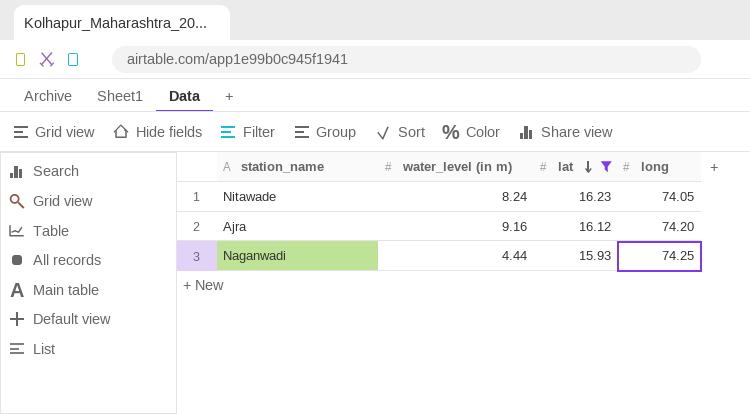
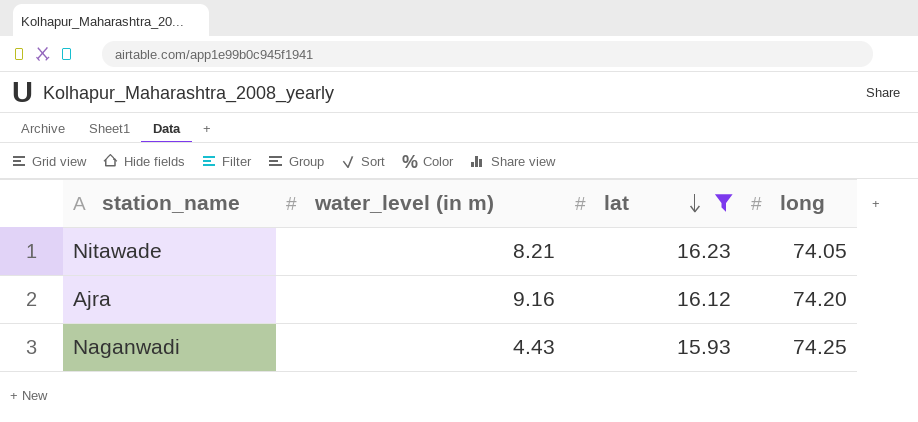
Nitawade | water_level (in m): 8.24 -> 8.21
Naganwadi | water_level (in m): 4.44 -> 4.43

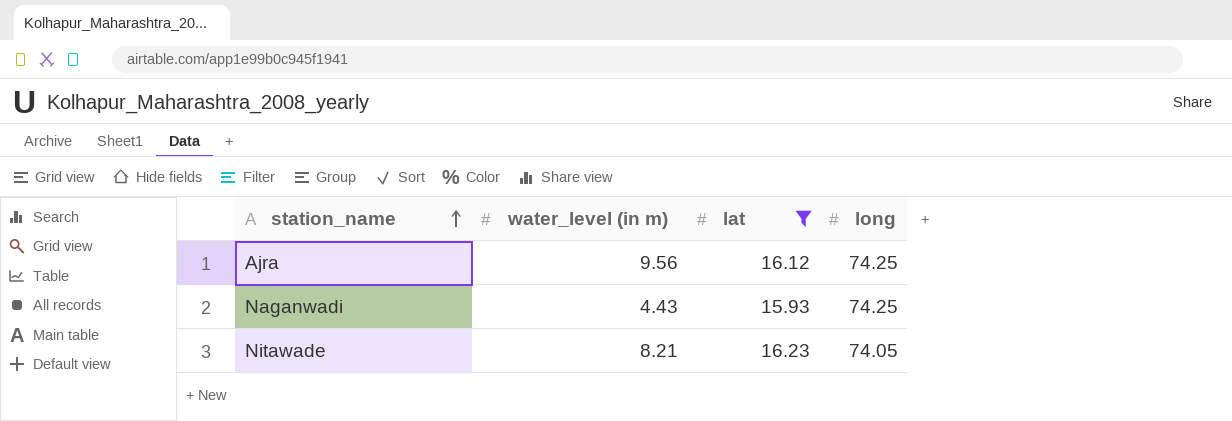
row order: lat descending -> station_name ascending
Ajra | water_level (in m): 9.16 -> 9.56
Ajra | long: 74.20 -> 74.25

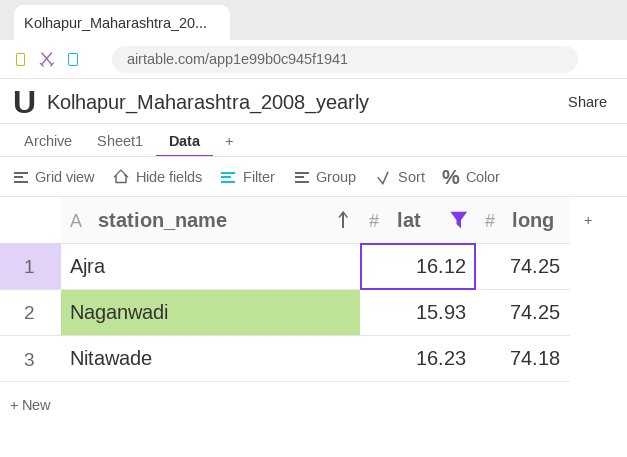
column water_level (in m) | position: 2 -> none
Nitawade | long: 74.05 -> 74.18

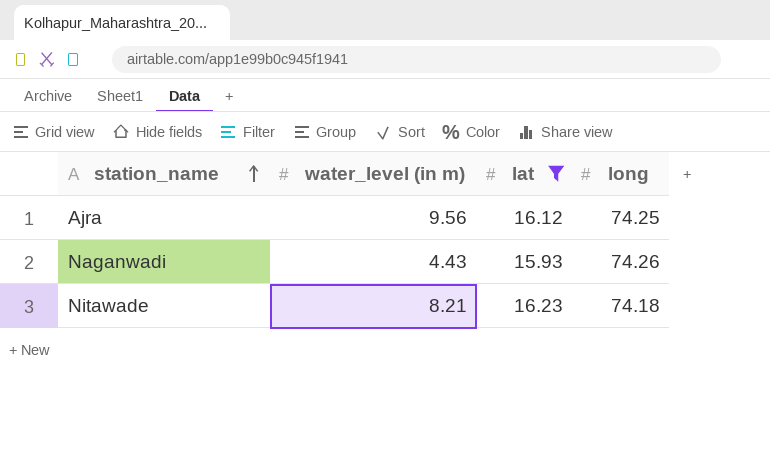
column water_level (in m) | position: none -> 2
Naganwadi | long: 74.25 -> 74.26

